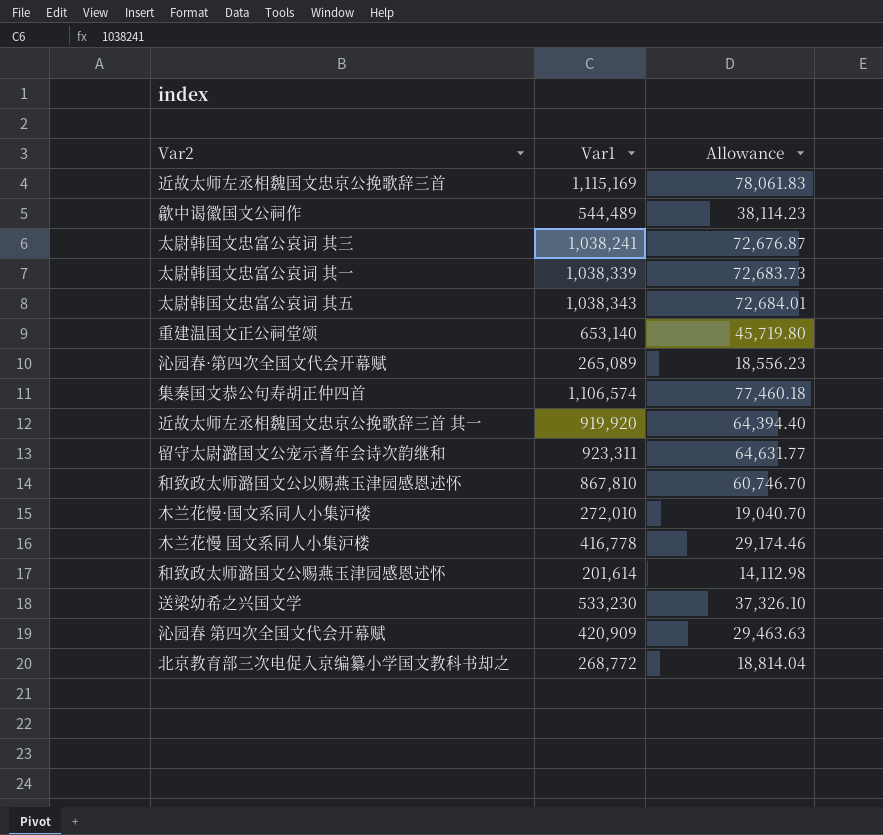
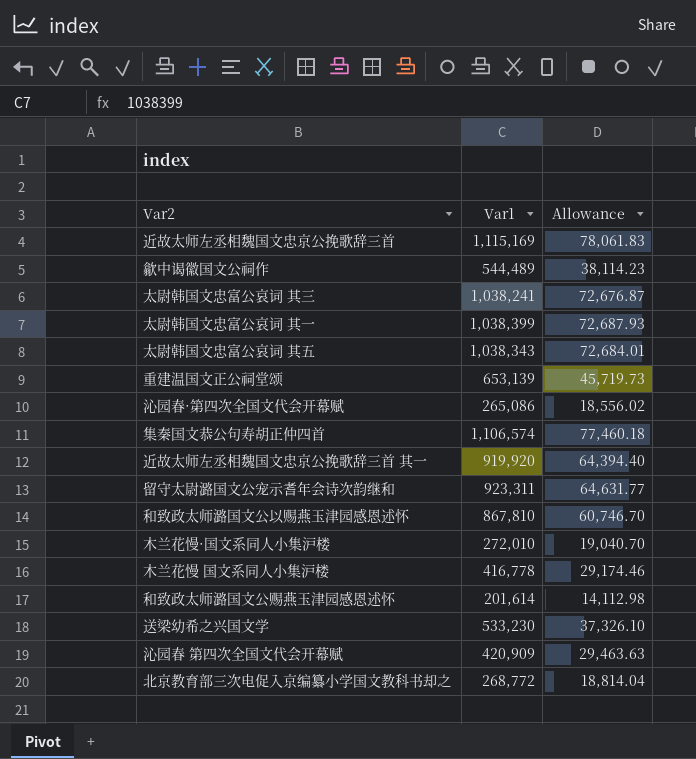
太尉韩国文忠富公哀词 其一 | Var1: 1,038,339 -> 1,038,399
太尉韩国文忠富公哀词 其一 | Allowance: 72,683.73 -> 72,687.93
重建温国文正公祠堂颂 | Var1: 653,140 -> 653,139
重建温国文正公祠堂颂 | Allowance: 45,719.80 -> 45,719.73
沁园春·第四次全国文代会开幕赋 | Var1: 265,089 -> 265,086
沁园春·第四次全国文代会开幕赋 | Allowance: 18,556.23 -> 18,556.02

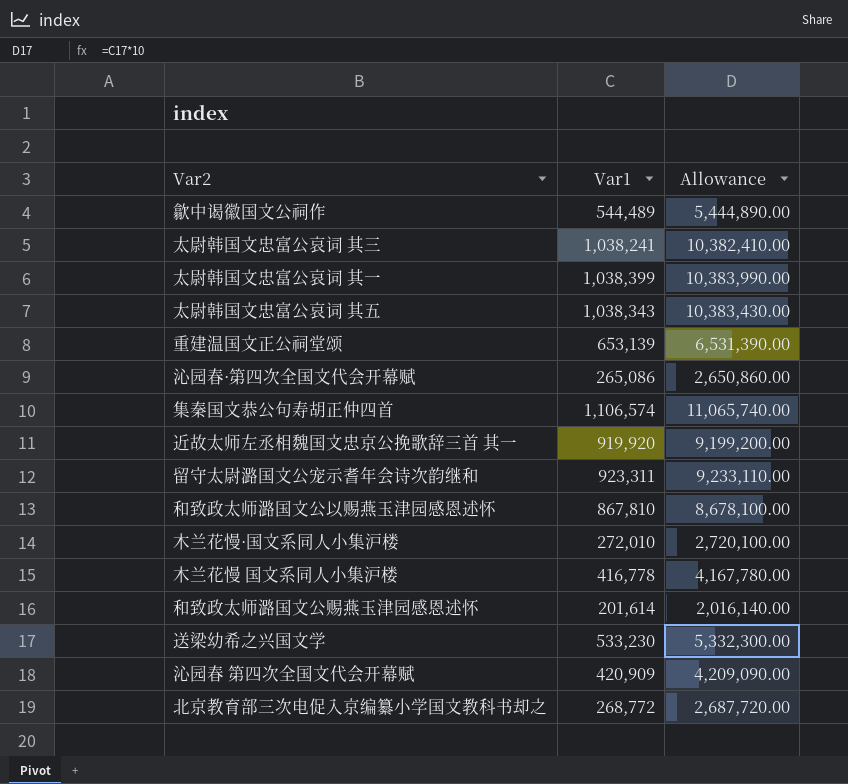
column Allowance | formula: [Var1] * 0.07 -> [Var1] * 10
row 近故太师左丞相魏国文忠京公挽歌辞三首: 1,115,169 | 78,061.83 -> none

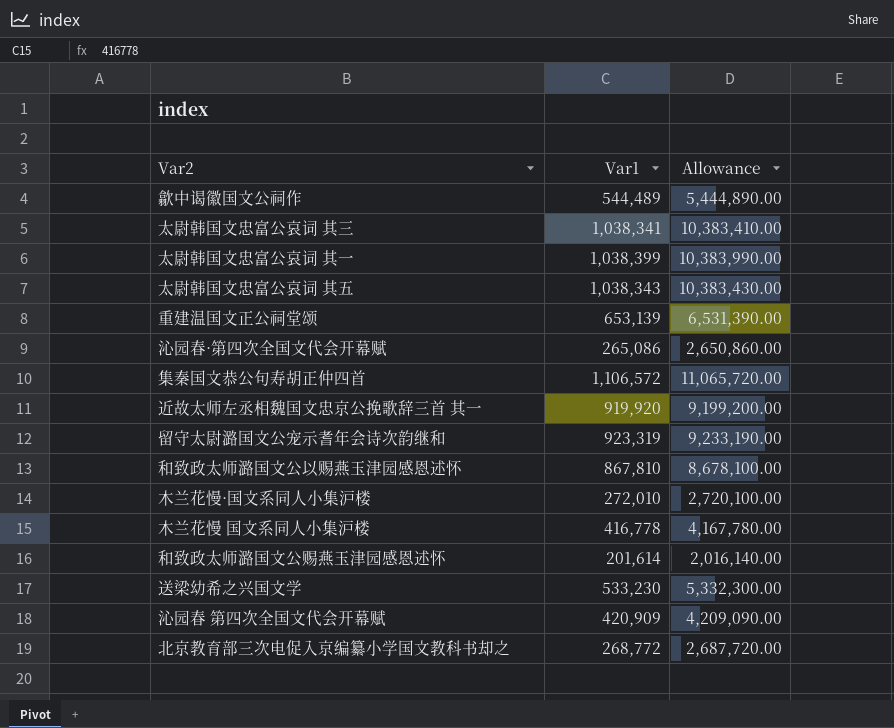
太尉韩国文忠富公哀词 其三 | Var1: 1,038,241 -> 1,038,341
太尉韩国文忠富公哀词 其三 | Allowance: 10,382,410.00 -> 10,383,410.00
集秦国文恭公句寿胡正仲四首 | Var1: 1,106,574 -> 1,106,572
集秦国文恭公句寿胡正仲四首 | Allowance: 11,065,740.00 -> 11,065,720.00
留守太尉潞国文公宠示耆年会诗次韵继和 | Var1: 923,311 -> 923,319
留守太尉潞国文公宠示耆年会诗次韵继和 | Allowance: 9,233,110.00 -> 9,233,190.00

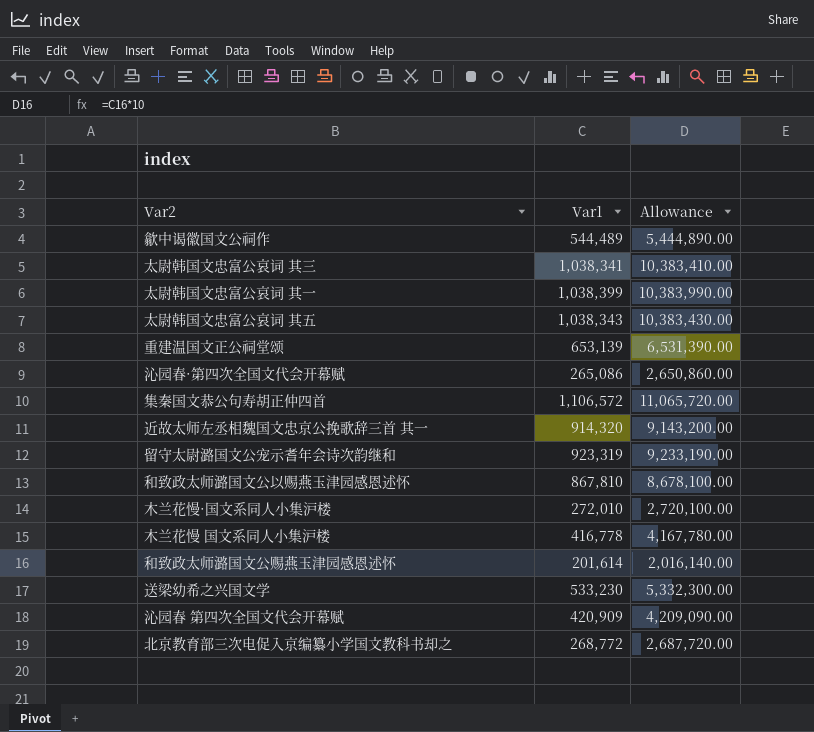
近故太师左丞相魏国文忠京公挽歌辞三首 其一 | Var1: 919,920 -> 914,320
近故太师左丞相魏国文忠京公挽歌辞三首 其一 | Allowance: 9,199,200.00 -> 9,143,200.00

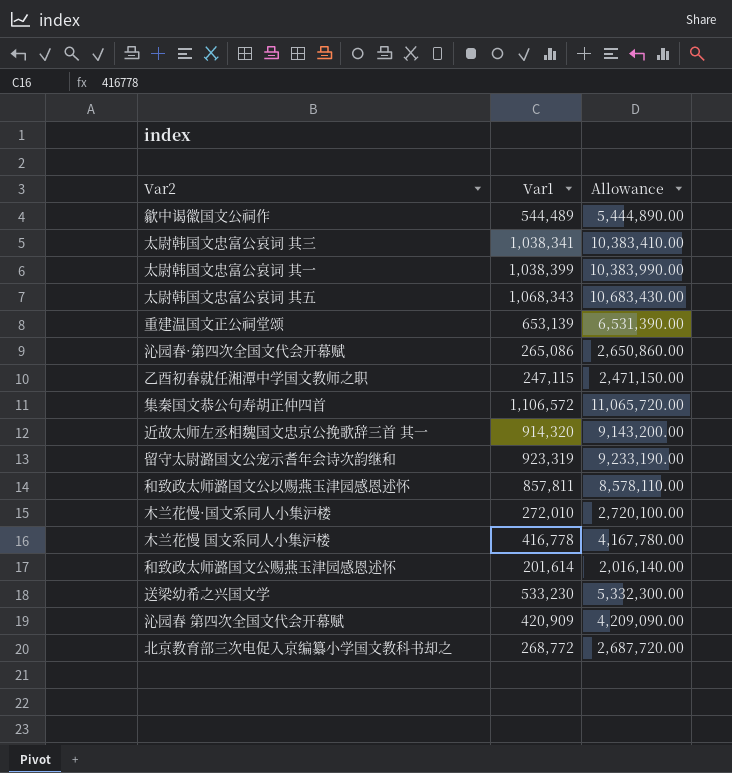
太尉韩国文忠富公哀词 其五 | Var1: 1,038,343 -> 1,068,343
太尉韩国文忠富公哀词 其五 | Allowance: 10,383,430.00 -> 10,683,430.00
row 乙酉初春就任湘潭中学国文教师之职: none -> 247,115 | 2,471,150.00
和致政太师潞国文公以赐燕玉津园感恩述怀 | Var1: 867,810 -> 857,811
和致政太师潞国文公以赐燕玉津园感恩述怀 | Allowance: 8,678,100.00 -> 8,578,110.00

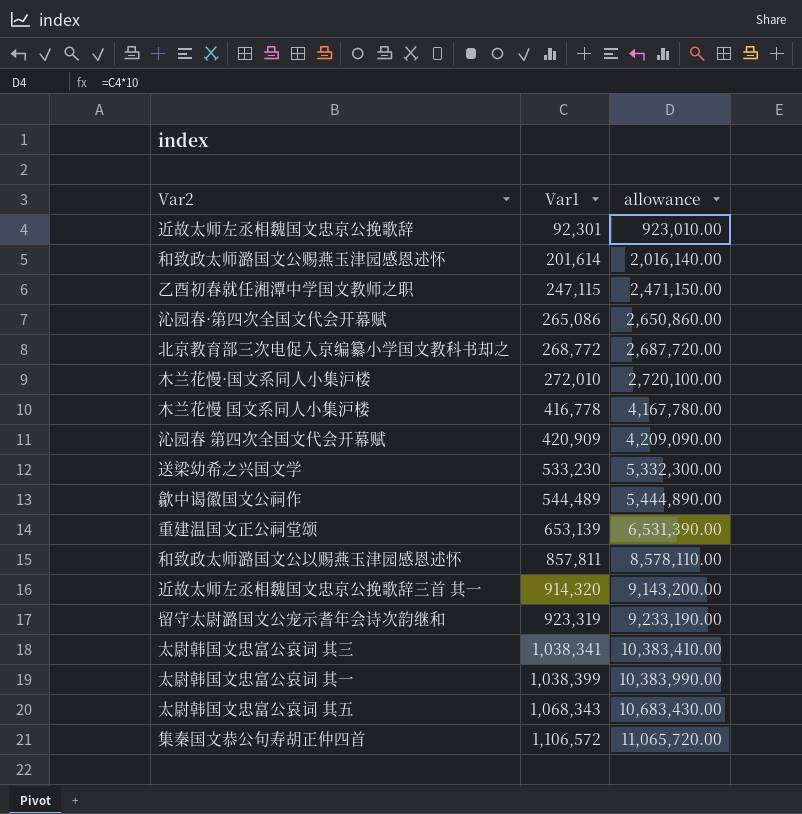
row order: none -> Var1 ascending
column name: Allowance -> allowance
row 近故太师左丞相魏国文忠京公挽歌辞: none -> 92,301 | 923,010.00

